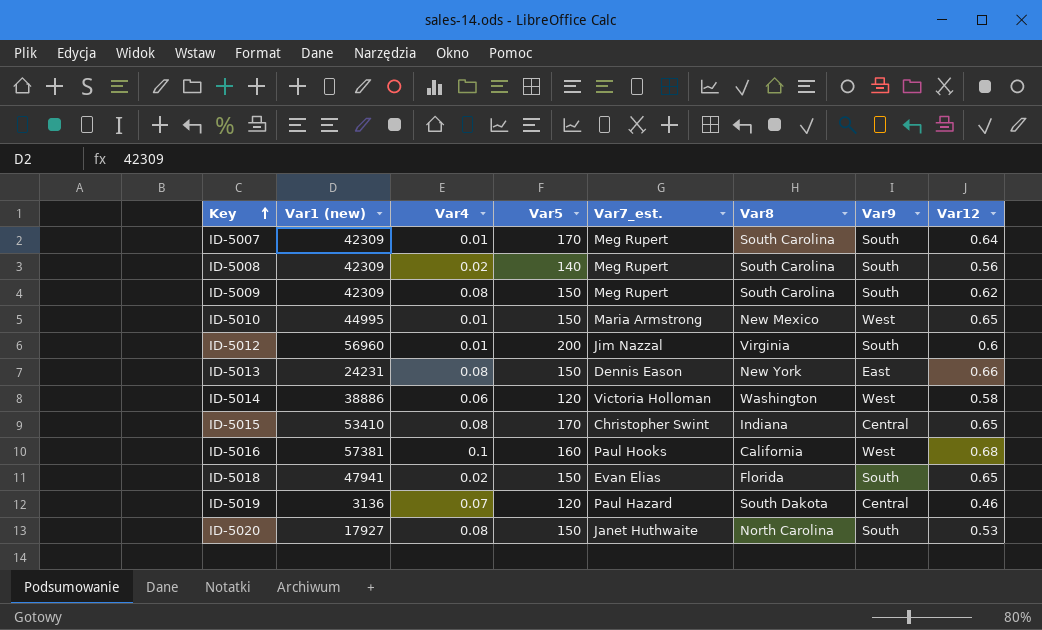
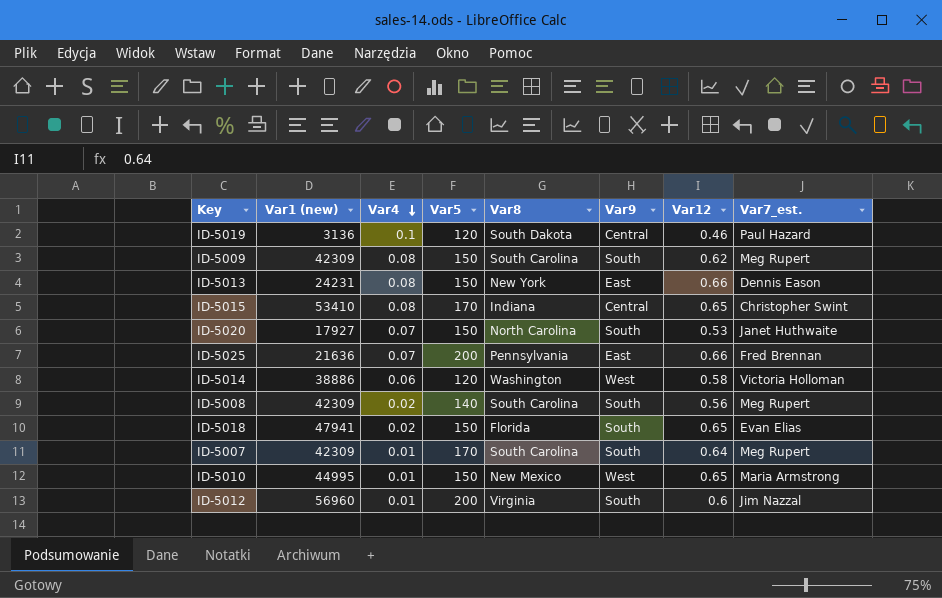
row order: Key ascending -> Var4 descending
column Var7_est. | position: 5 -> 8
row ID-5016: 57381 | 0.1 | 160 | Paul Hooks | California | West | 0.68 -> none
ID-5019 | Var4: 0.07 -> 0.1
ID-5020 | Var4: 0.08 -> 0.07
row ID-5025: none -> 21636 | 0.07 | 200 | Pennsylvania | East | 0.66 | Fred Brennan

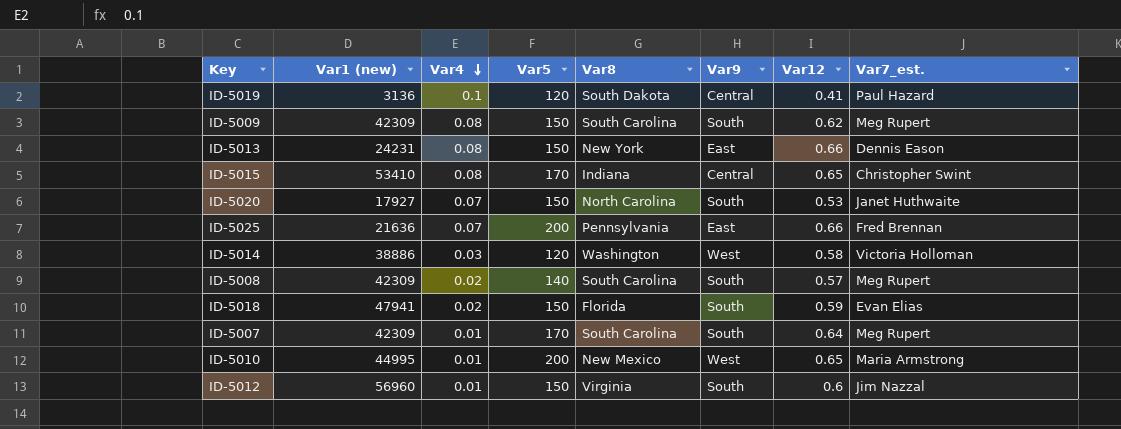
ID-5019 | Var12: 0.46 -> 0.41
ID-5014 | Var4: 0.06 -> 0.03
ID-5008 | Var12: 0.56 -> 0.57
ID-5018 | Var12: 0.65 -> 0.59
ID-5010 | Var5: 150 -> 200
ID-5012 | Var5: 200 -> 150

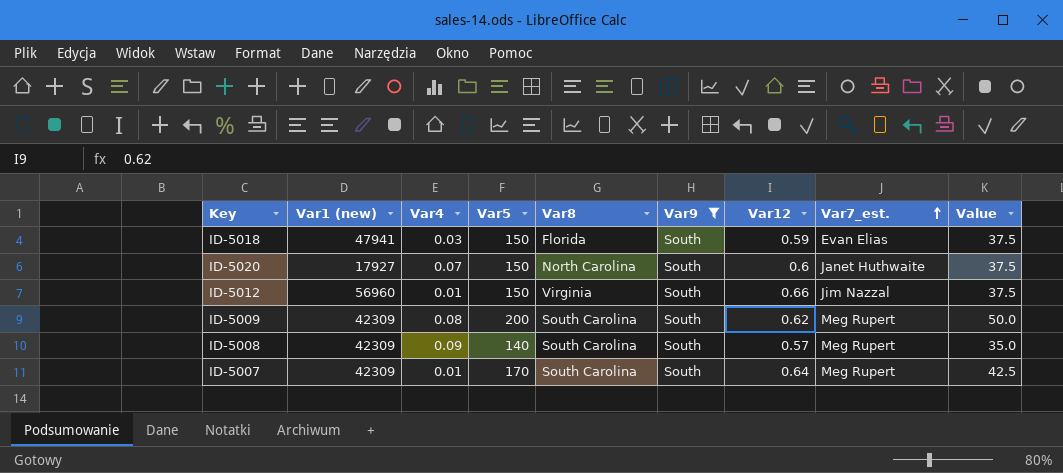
filter: none -> Var9 = South
row order: Var4 descending -> Var7_est. ascending
column Value | formula: none -> [Var5] * 0.25
ID-5018 | Var4: 0.02 -> 0.03
ID-5020 | Var12: 0.53 -> 0.6
ID-5012 | Var12: 0.6 -> 0.66
ID-5009 | Var5: 150 -> 200
ID-5008 | Var4: 0.02 -> 0.09

